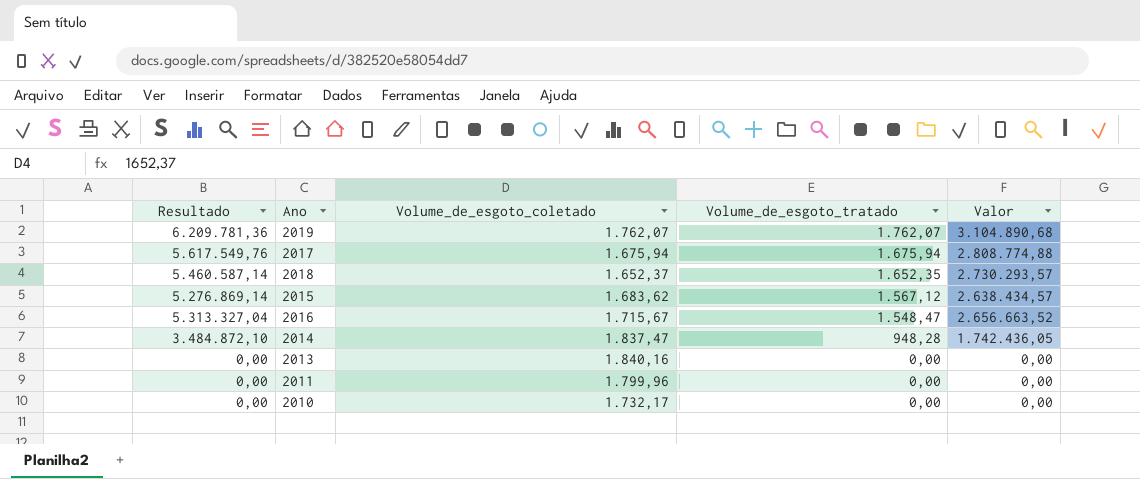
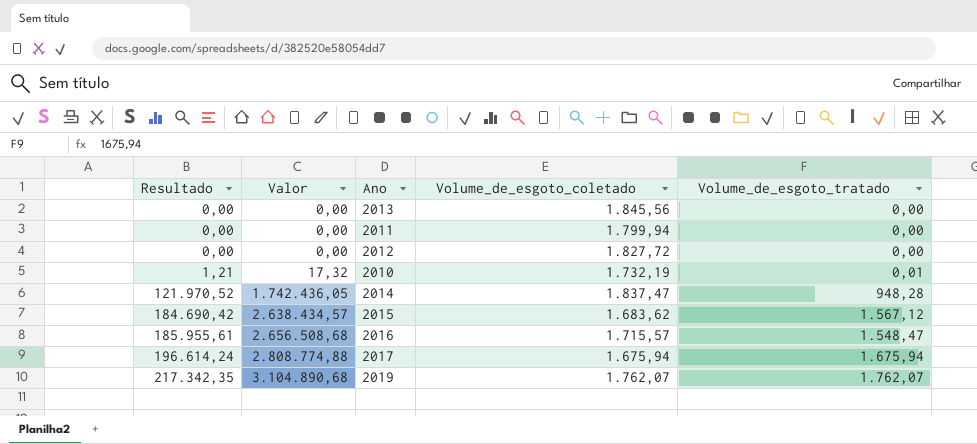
row order: Volume_de_esgoto_tratado descending -> Resultado ascending
column Resultado | formula: [Valor] * 2 -> [Valor] * 0,07
column Valor | position: 5 -> 2
row 2018: 5.460.587,14 | 1.652,37 | 1.652,35 | 2.730.293,57 -> none
2013 | Volume_de_esgoto_coletado: 1.840,16 -> 1.845,56
2011 | Volume_de_esgoto_coletado: 1.799,96 -> 1.799,94
row 2012: none -> 0,00 | 0,00 | 1.827,72 | 0,00
2010 | Valor: 0,00 -> 17,32
2010 | Volume_de_esgoto_coletado: 1.732,17 -> 1.732,19
2010 | Volume_de_esgoto_tratado: 0,00 -> 0,01
2016 | Valor: 2.656.663,52 -> 2.656.508,68
2016 | Volume_de_esgoto_coletado: 1.715,67 -> 1.715,57

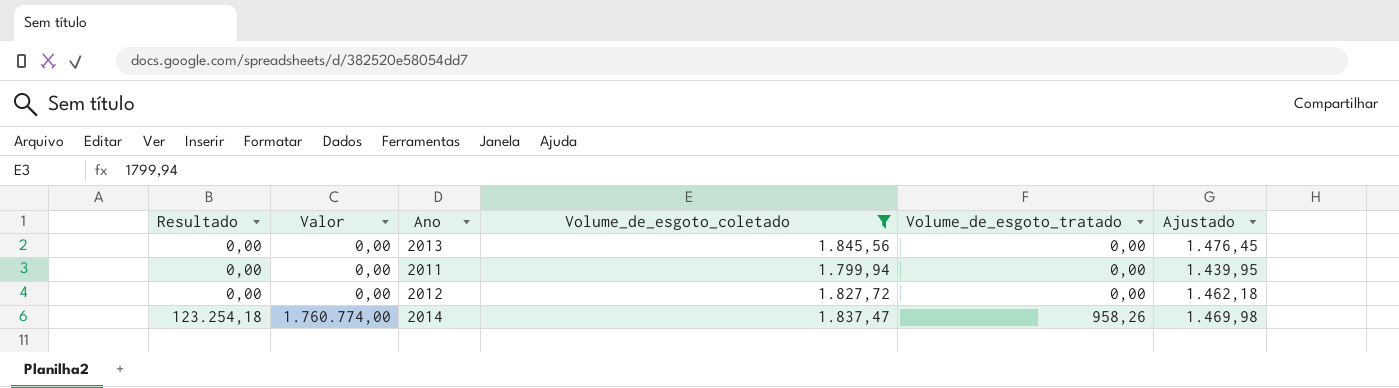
filter: none -> Volume_de_esgoto_coletado >= 1.799,94
column Ajustado | formula: none -> [Volume_de_esgoto_coletado] * 0,8
2014 | Resultado: 121.970,52 -> 123.254,18
2014 | Valor: 1.742.436,05 -> 1.760.774,00
2014 | Volume_de_esgoto_tratado: 948,28 -> 958,26

